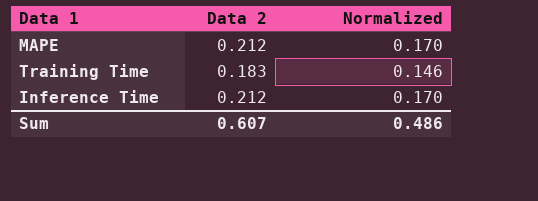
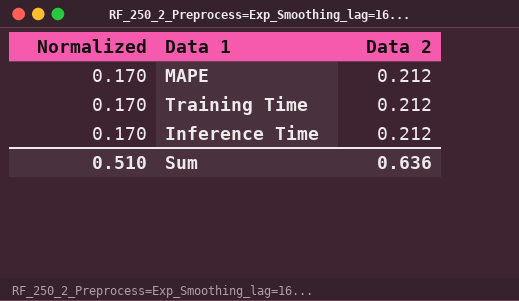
column Normalized | position: 3 -> 1
Training Time | Normalized: 0.146 -> 0.170
Training Time | Data 2: 0.183 -> 0.212
Sum | Normalized: 0.486 -> 0.510
Sum | Data 2: 0.607 -> 0.636

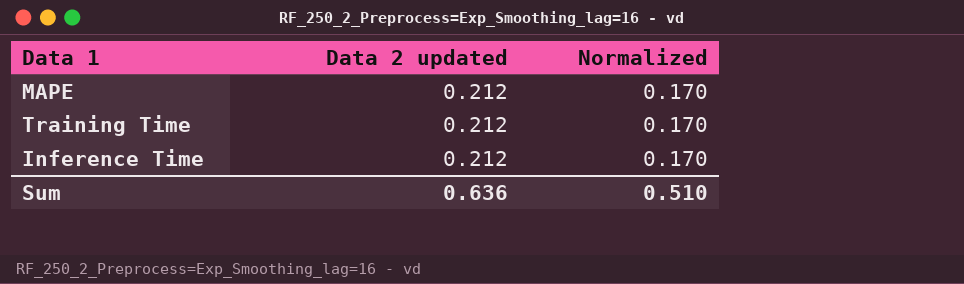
column name: Data 2 -> Data 2 updated
column Normalized | position: 1 -> 3

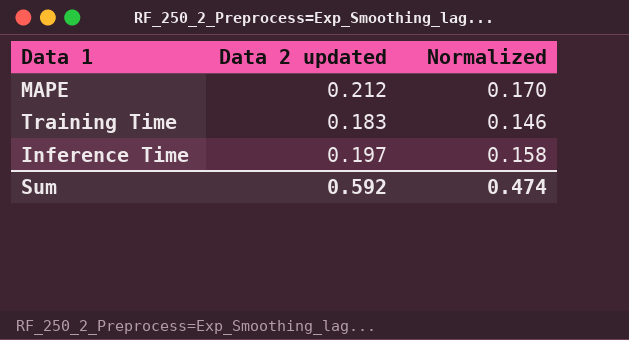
Training Time | Data 2 updated: 0.212 -> 0.183
Training Time | Normalized: 0.170 -> 0.146
Inference Time | Data 2 updated: 0.212 -> 0.197
Inference Time | Normalized: 0.170 -> 0.158
Sum | Data 2 updated: 0.636 -> 0.592
Sum | Normalized: 0.510 -> 0.474

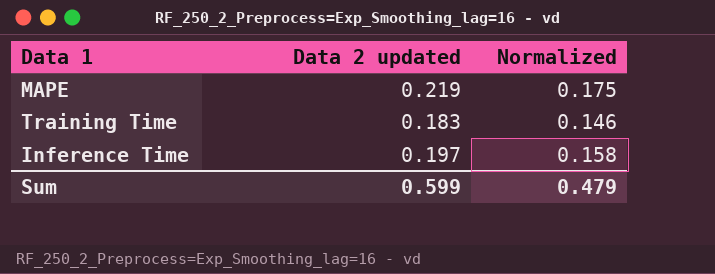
MAPE | Data 2 updated: 0.212 -> 0.219
MAPE | Normalized: 0.170 -> 0.175
Sum | Data 2 updated: 0.592 -> 0.599
Sum | Normalized: 0.474 -> 0.479

